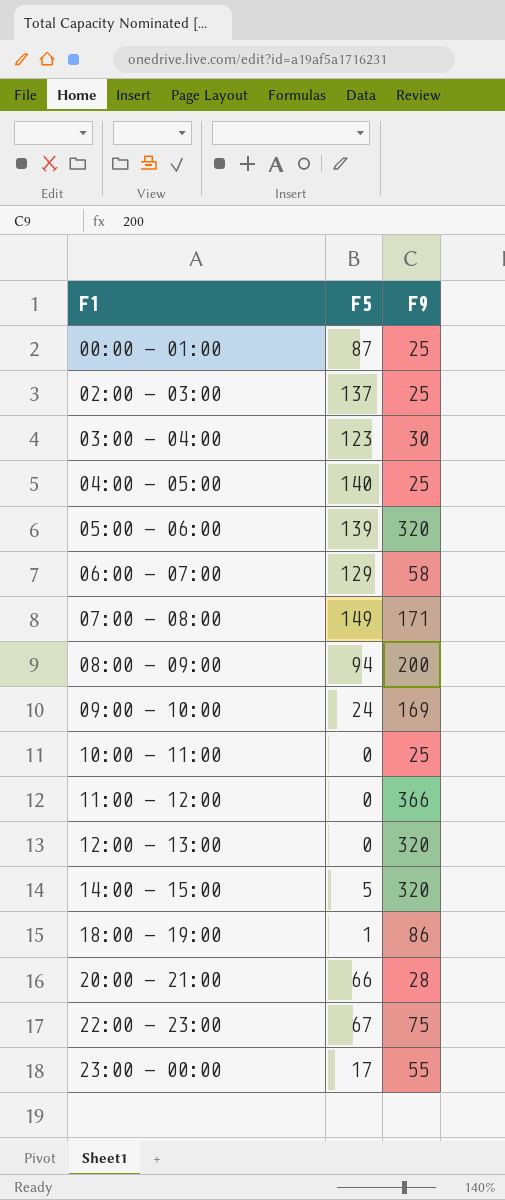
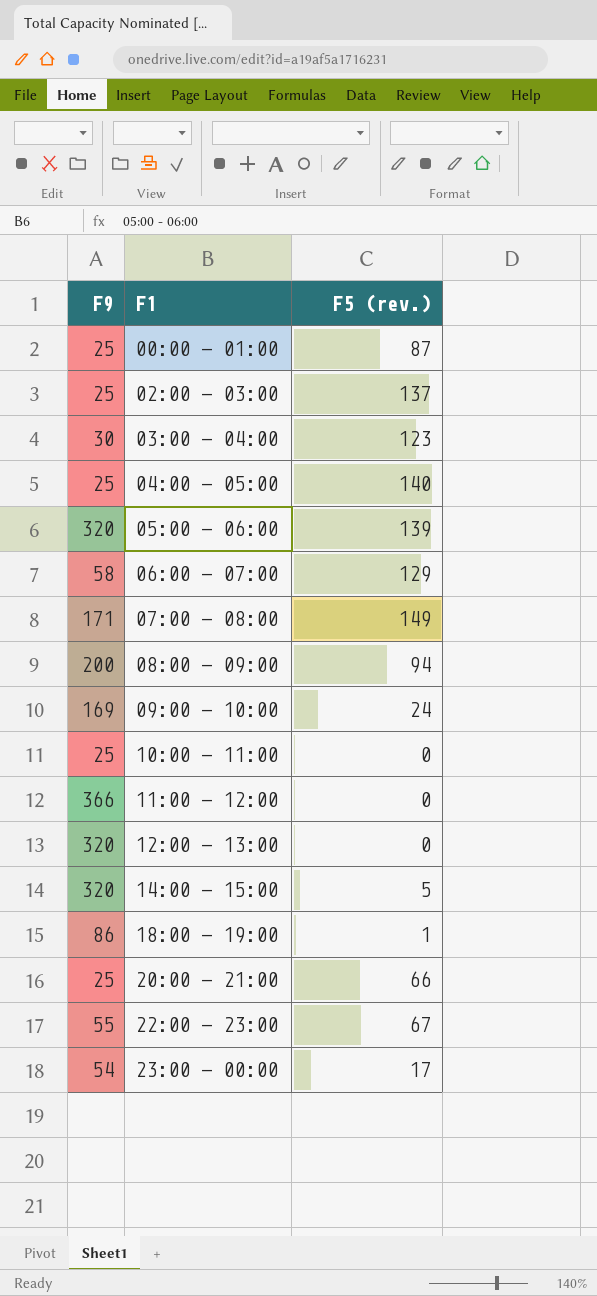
column F9 | position: 3 -> 1
column name: F5 -> F5 (rev.)
20:00 - 21:00 | F9: 28 -> 25
22:00 - 23:00 | F9: 75 -> 55
23:00 - 00:00 | F9: 55 -> 54

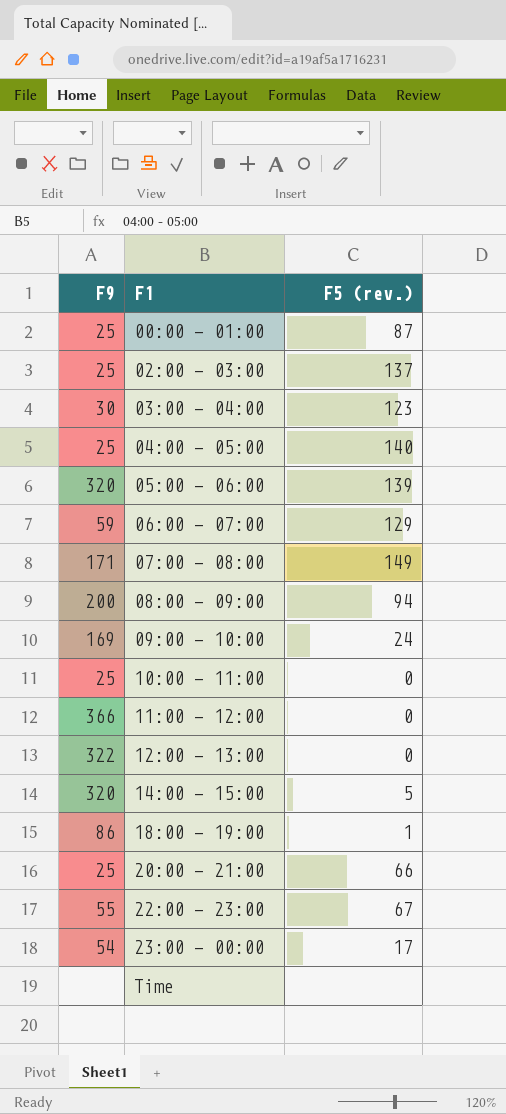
06:00 - 07:00 | F9: 58 -> 59
12:00 - 13:00 | F9: 320 -> 322
row Time: none -> none | none

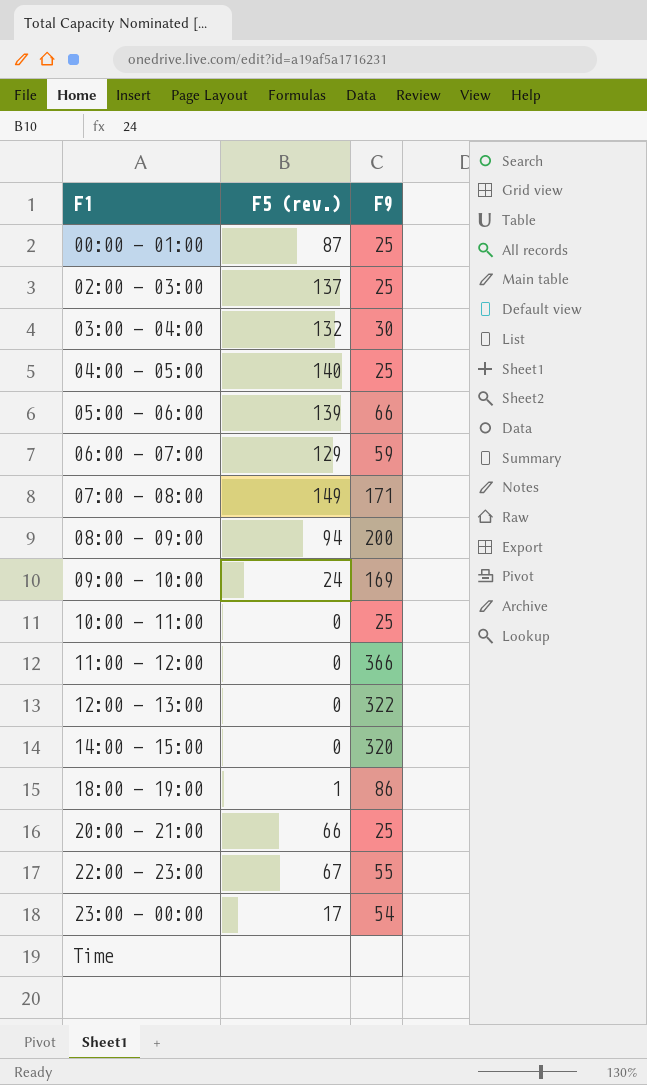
column F9 | position: 1 -> 3
03:00 - 04:00 | F5 (rev.): 123 -> 132
05:00 - 06:00 | F9: 320 -> 66
14:00 - 15:00 | F5 (rev.): 5 -> 0

